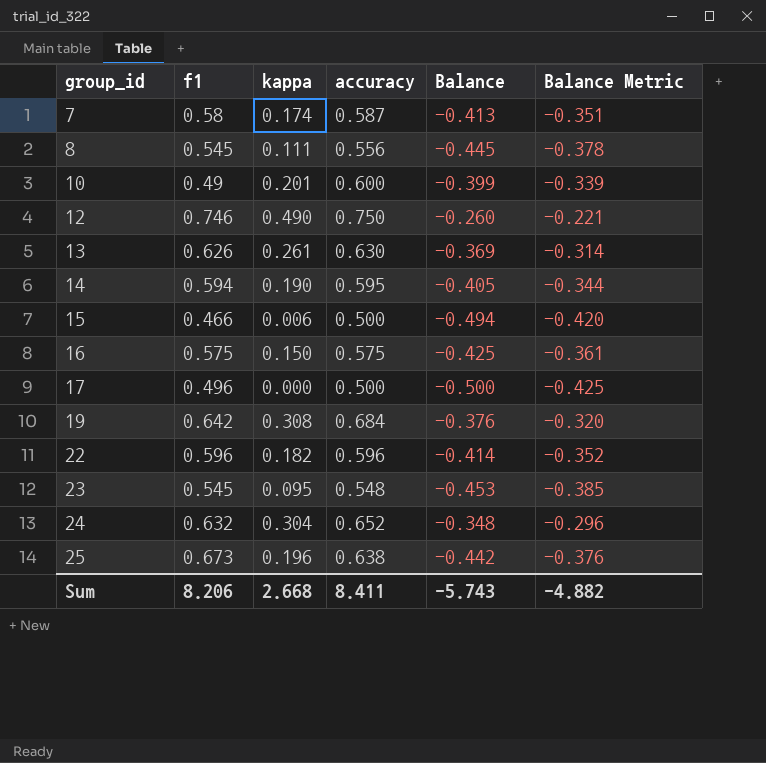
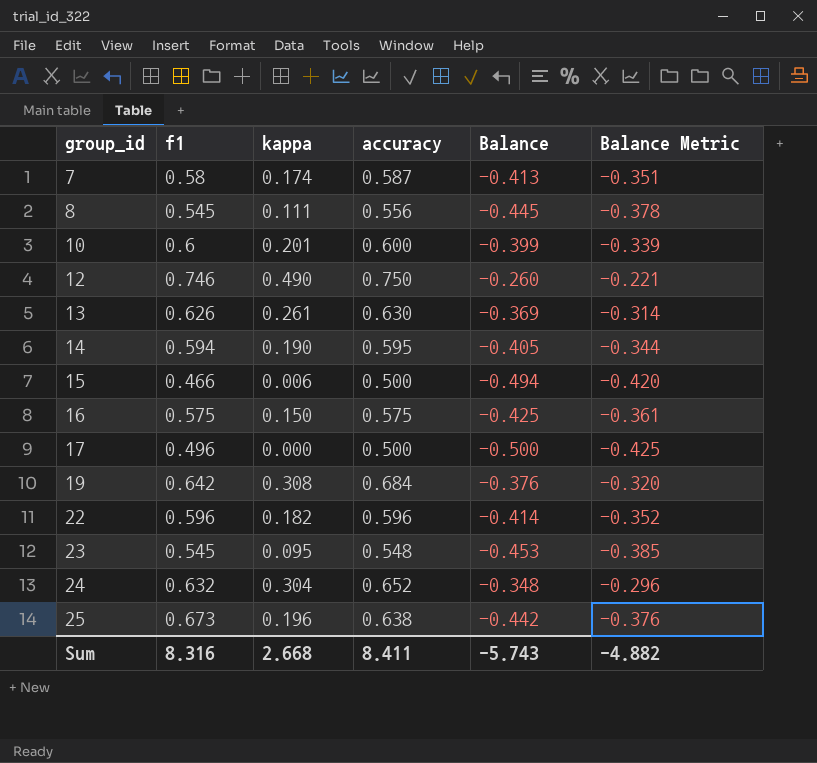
10 | f1: 0.49 -> 0.6
Sum | f1: 8.206 -> 8.316

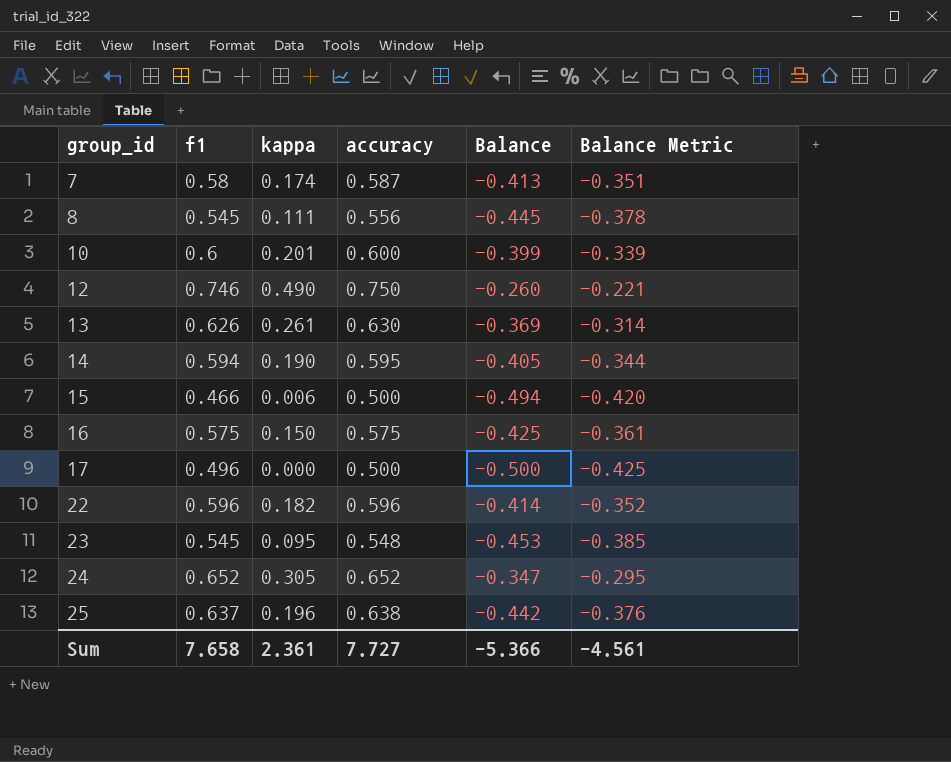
row 19: 0.642 | 0.308 | 0.684 | -0.376 | -0.320 -> none
24 | f1: 0.632 -> 0.652
24 | kappa: 0.304 -> 0.305
24 | Balance: -0.348 -> -0.347
24 | Balance Metric: -0.296 -> -0.295
25 | f1: 0.673 -> 0.637
Sum | f1: 8.316 -> 7.658
Sum | kappa: 2.668 -> 2.361
Sum | accuracy: 8.411 -> 7.727
Sum | Balance: -5.743 -> -5.366
Sum | Balance Metric: -4.882 -> -4.561

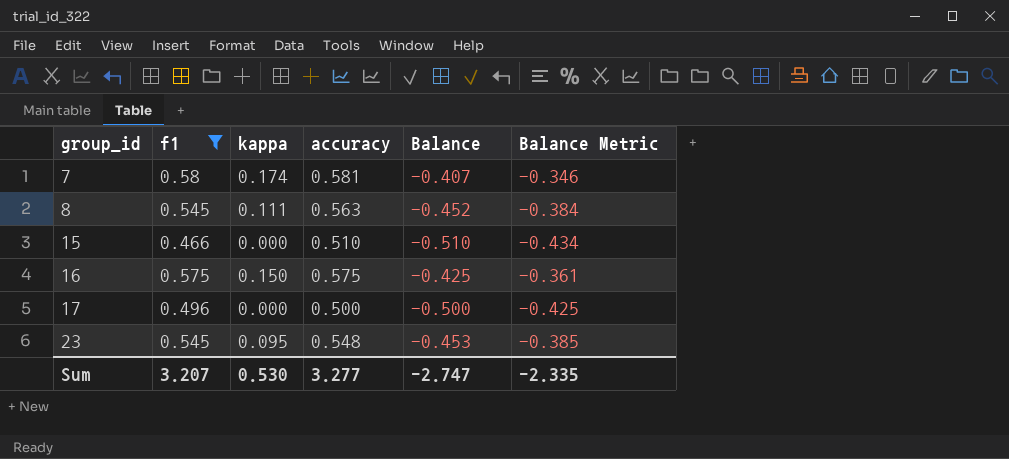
filter: none -> f1 <= 0.58
7 | accuracy: 0.587 -> 0.581
7 | Balance: -0.413 -> -0.407
7 | Balance Metric: -0.351 -> -0.346
8 | accuracy: 0.556 -> 0.563
8 | Balance: -0.445 -> -0.452
8 | Balance Metric: -0.378 -> -0.384
15 | kappa: 0.006 -> 0.000
15 | accuracy: 0.500 -> 0.510
15 | Balance: -0.494 -> -0.510
15 | Balance Metric: -0.420 -> -0.434
Sum | f1: 7.658 -> 3.207
Sum | kappa: 2.361 -> 0.530
Sum | accuracy: 7.727 -> 3.277
Sum | Balance: -5.366 -> -2.747
Sum | Balance Metric: -4.561 -> -2.335

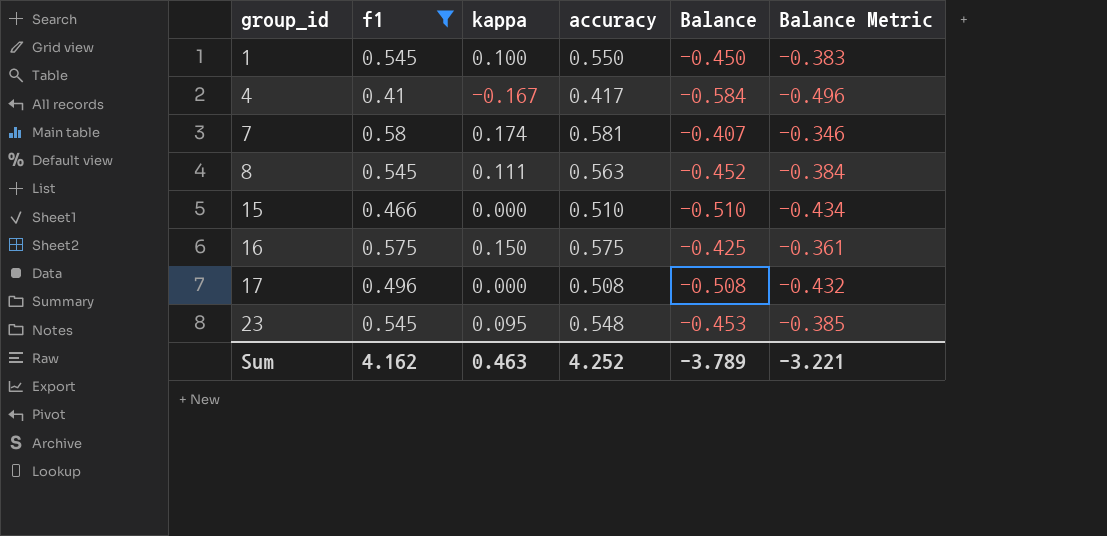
row 1: none -> 0.545 | 0.100 | 0.550 | -0.450 | -0.383
row 4: none -> 0.41 | -0.167 | 0.417 | -0.584 | -0.496
17 | accuracy: 0.500 -> 0.508
17 | Balance: -0.500 -> -0.508
17 | Balance Metric: -0.425 -> -0.432
Sum | f1: 3.207 -> 4.162
Sum | kappa: 0.530 -> 0.463
Sum | accuracy: 3.277 -> 4.252
Sum | Balance: -2.747 -> -3.789
Sum | Balance Metric: -2.335 -> -3.221

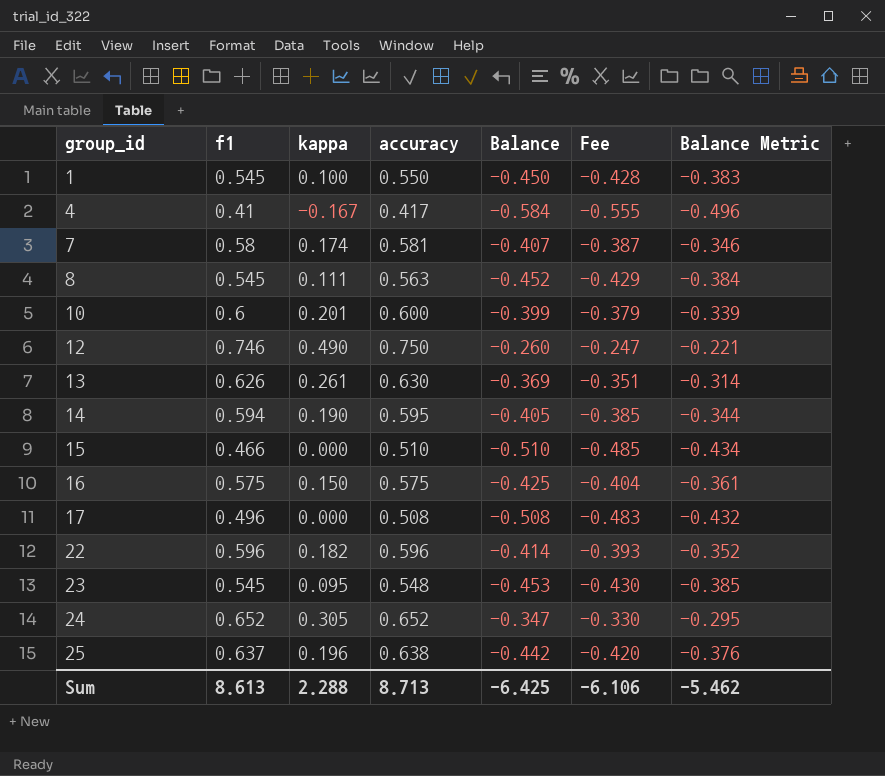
filter: f1 <= 0.58 -> none
column Fee | formula: none -> [Balance] * 0.95
Sum | f1: 4.162 -> 8.613
Sum | kappa: 0.463 -> 2.288
Sum | accuracy: 4.252 -> 8.713
Sum | Balance: -3.789 -> -6.425
Sum | Balance Metric: -3.221 -> -5.462

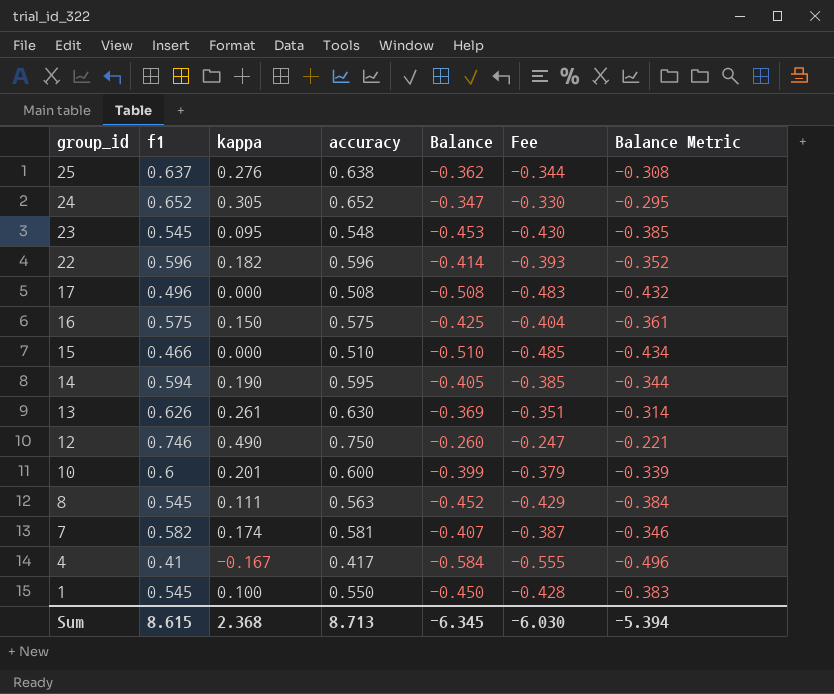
row order: group_id ascending -> group_id descending
25 | kappa: 0.196 -> 0.276
25 | Balance: -0.442 -> -0.362
25 | Fee: -0.420 -> -0.344
25 | Balance Metric: -0.376 -> -0.308
7 | f1: 0.58 -> 0.582
Sum | f1: 8.613 -> 8.615
Sum | kappa: 2.288 -> 2.368
Sum | Balance: -6.425 -> -6.345
Sum | Fee: -6.106 -> -6.030
Sum | Balance Metric: -5.462 -> -5.394

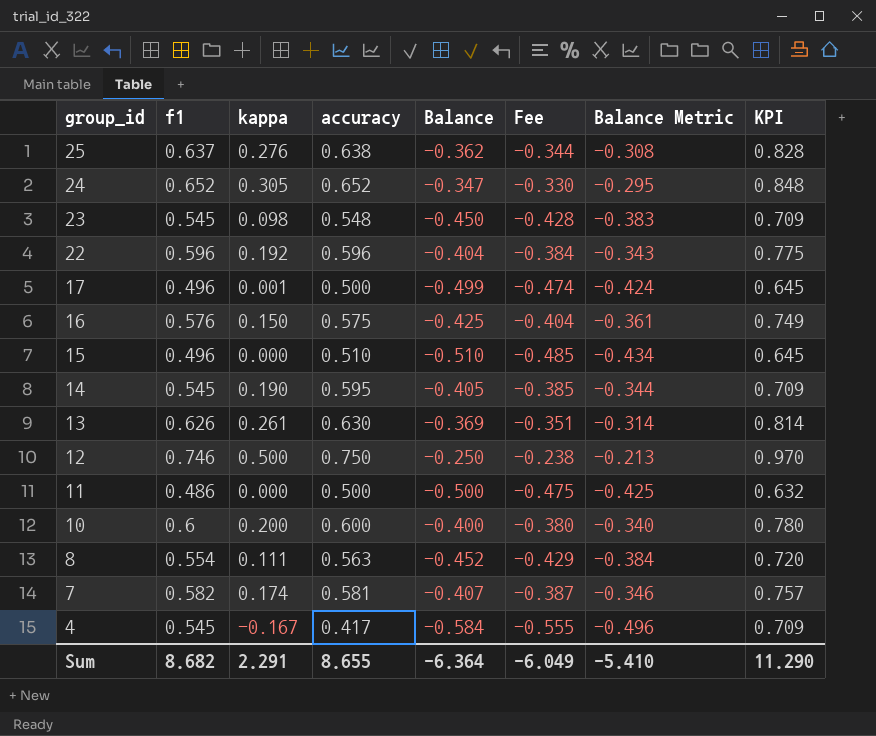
column KPI | formula: none -> [f1] * 1.3
row 1: 0.545 | 0.100 | 0.550 | -0.450 | -0.428 | -0.383 -> none
23 | kappa: 0.095 -> 0.098
23 | Balance: -0.453 -> -0.450
23 | Fee: -0.430 -> -0.428
23 | Balance Metric: -0.385 -> -0.383
22 | kappa: 0.182 -> 0.192
22 | Balance: -0.414 -> -0.404
22 | Fee: -0.393 -> -0.384
22 | Balance Metric: -0.352 -> -0.343
17 | kappa: 0.000 -> 0.001
17 | accuracy: 0.508 -> 0.500
17 | Balance: -0.508 -> -0.499
17 | Fee: -0.483 -> -0.474
17 | Balance Metric: -0.432 -> -0.424
16 | f1: 0.575 -> 0.576
15 | f1: 0.466 -> 0.496
14 | f1: 0.594 -> 0.545
12 | kappa: 0.490 -> 0.500
12 | Balance: -0.260 -> -0.250
12 | Fee: -0.247 -> -0.238
12 | Balance Metric: -0.221 -> -0.213
row 11: none -> 0.486 | 0.000 | 0.500 | -0.500 | -0.475 | -0.425 | 0.632
10 | kappa: 0.201 -> 0.200
10 | Balance: -0.399 -> -0.400
10 | Fee: -0.379 -> -0.380
10 | Balance Metric: -0.339 -> -0.340
8 | f1: 0.545 -> 0.554
4 | f1: 0.41 -> 0.545
Sum | f1: 8.615 -> 8.682
Sum | kappa: 2.368 -> 2.291
Sum | accuracy: 8.713 -> 8.655
Sum | Balance: -6.345 -> -6.364
Sum | Fee: -6.030 -> -6.049
Sum | Balance Metric: -5.394 -> -5.410

